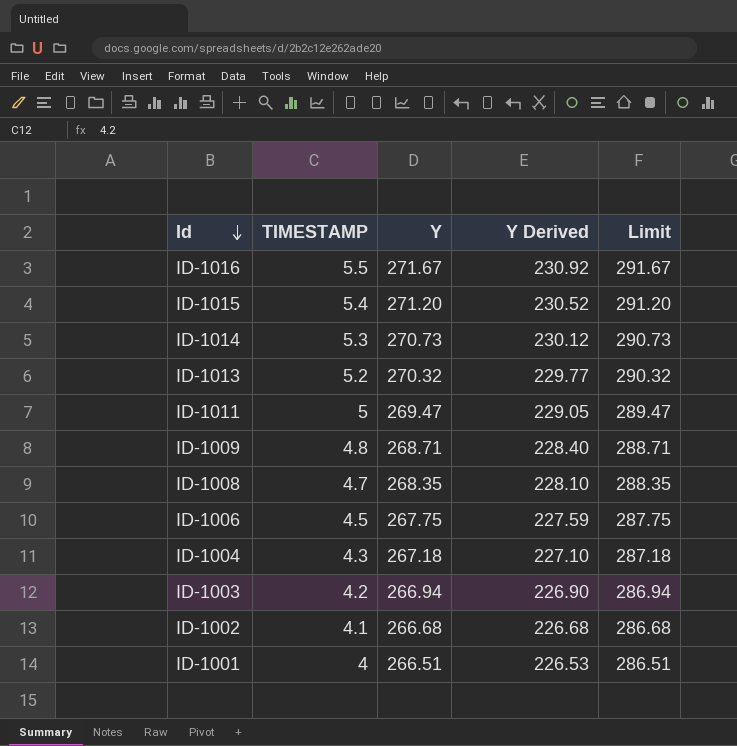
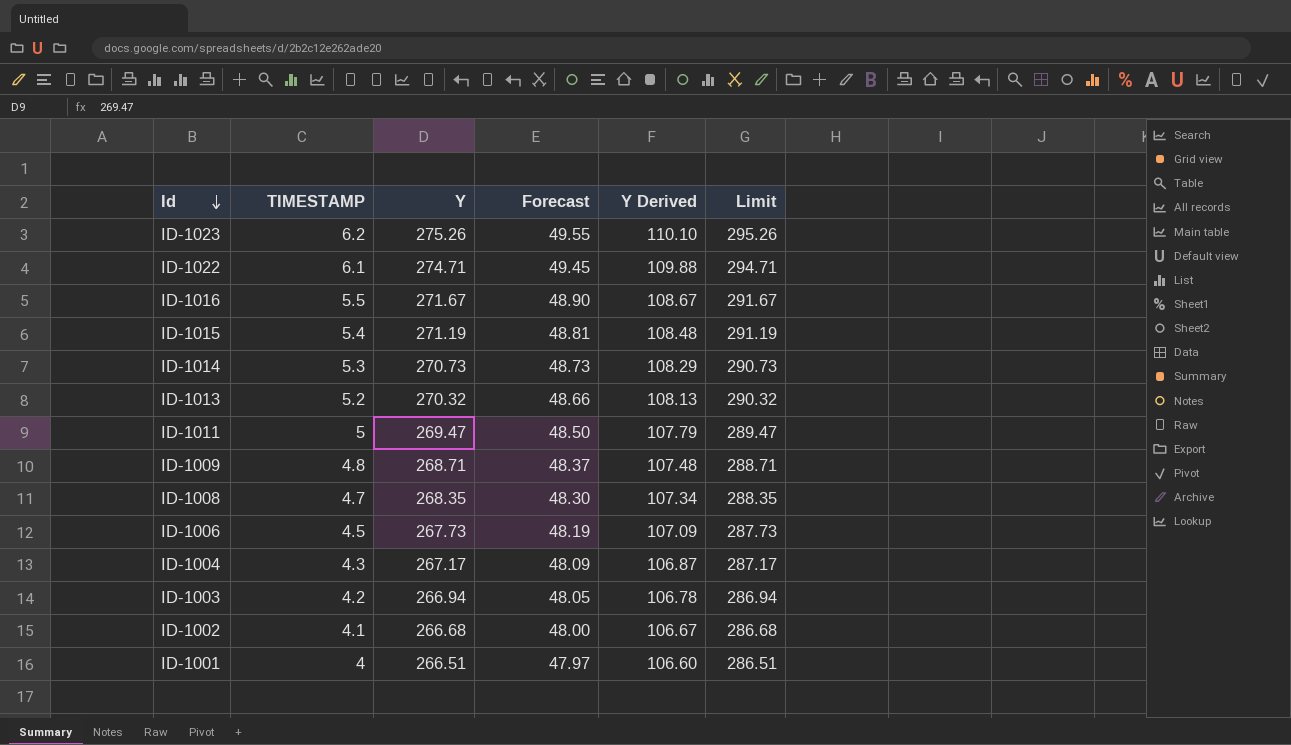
column Forecast | formula: none -> [Y] * 0.18
column Y Derived | formula: [Y] * 0.85 -> [Y] * 0.4
row ID-1023: none -> 6.2 | 275.26 | 49.55 | 110.10 | 295.26
row ID-1022: none -> 6.1 | 274.71 | 49.45 | 109.88 | 294.71
ID-1015 | Y: 271.20 -> 271.19
ID-1015 | Limit: 291.20 -> 291.19
ID-1006 | Y: 267.75 -> 267.73
ID-1006 | Limit: 287.75 -> 287.73
ID-1004 | Y: 267.18 -> 267.17
ID-1004 | Limit: 287.18 -> 287.17

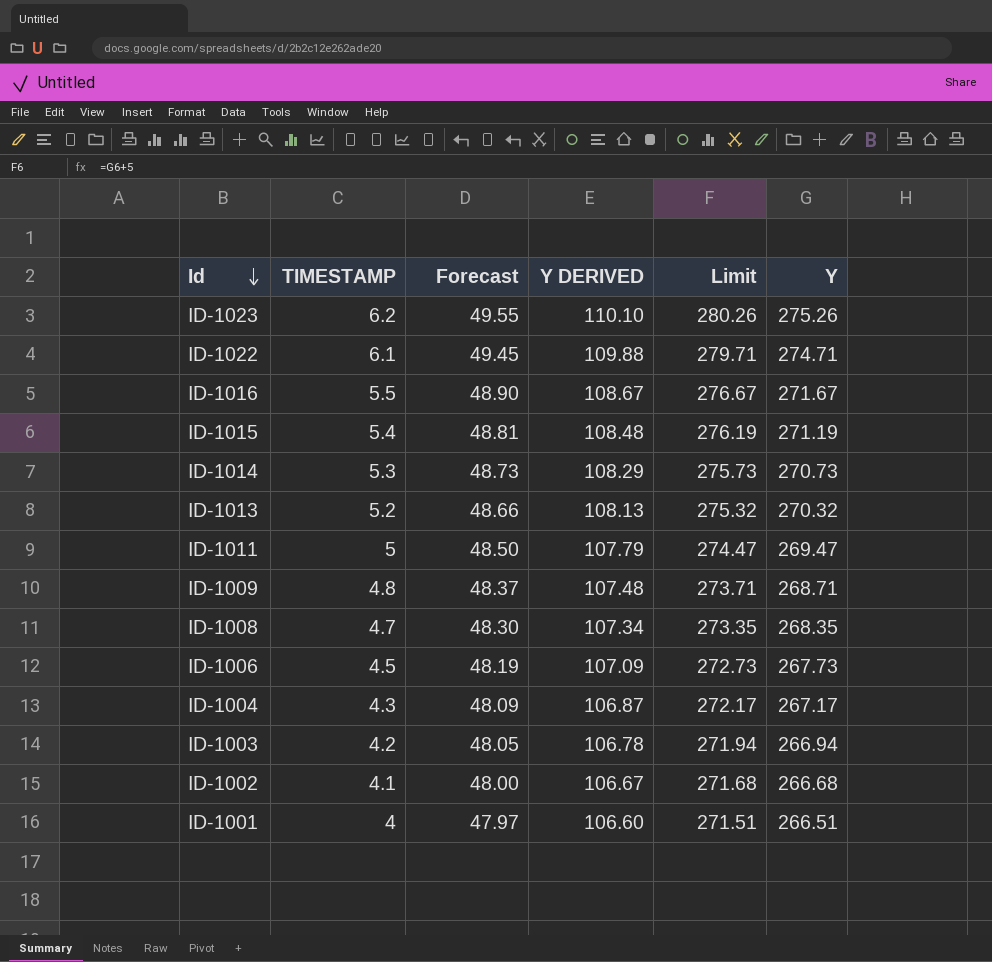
column name: Y Derived -> Y DERIVED
column Limit | formula: [Y] + 20 -> [Y] + 5
column Y | position: 3 -> 6

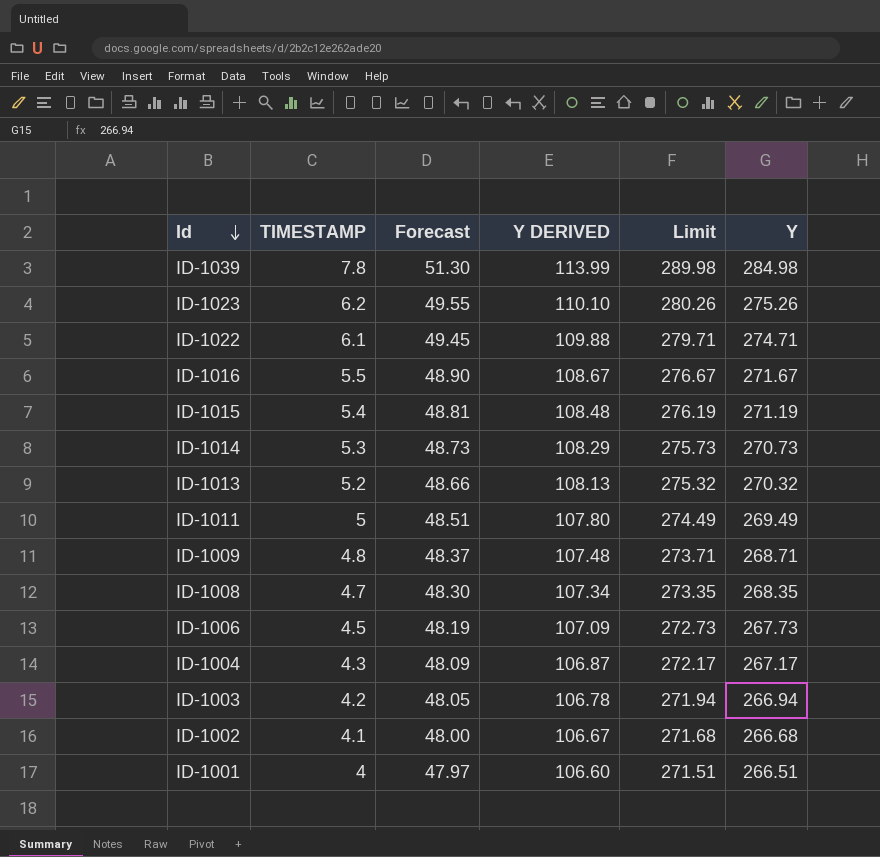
row ID-1039: none -> 7.8 | 51.30 | 113.99 | 289.98 | 284.98
ID-1011 | Forecast: 48.50 -> 48.51
ID-1011 | Y DERIVED: 107.79 -> 107.80
ID-1011 | Limit: 274.47 -> 274.49
ID-1011 | Y: 269.47 -> 269.49

